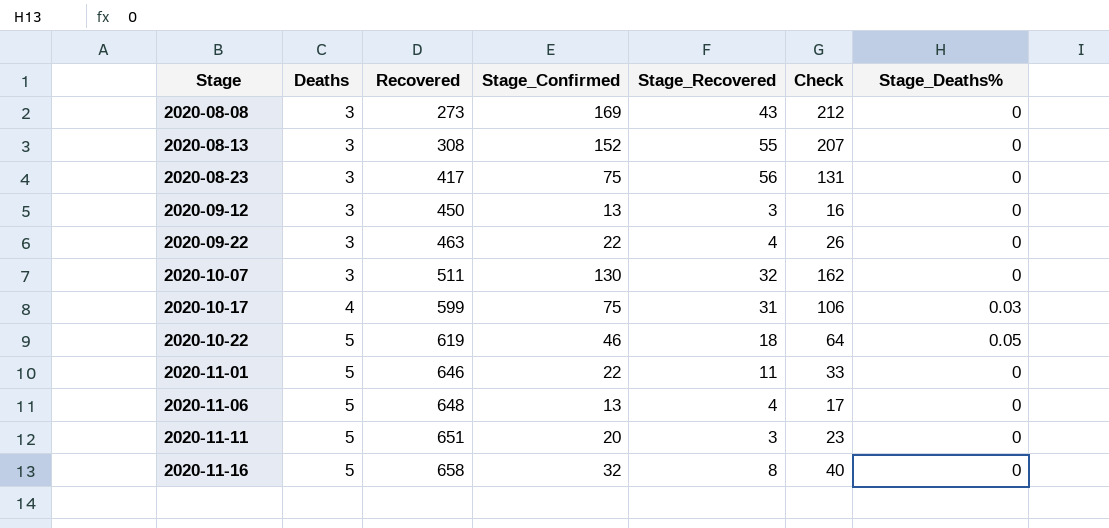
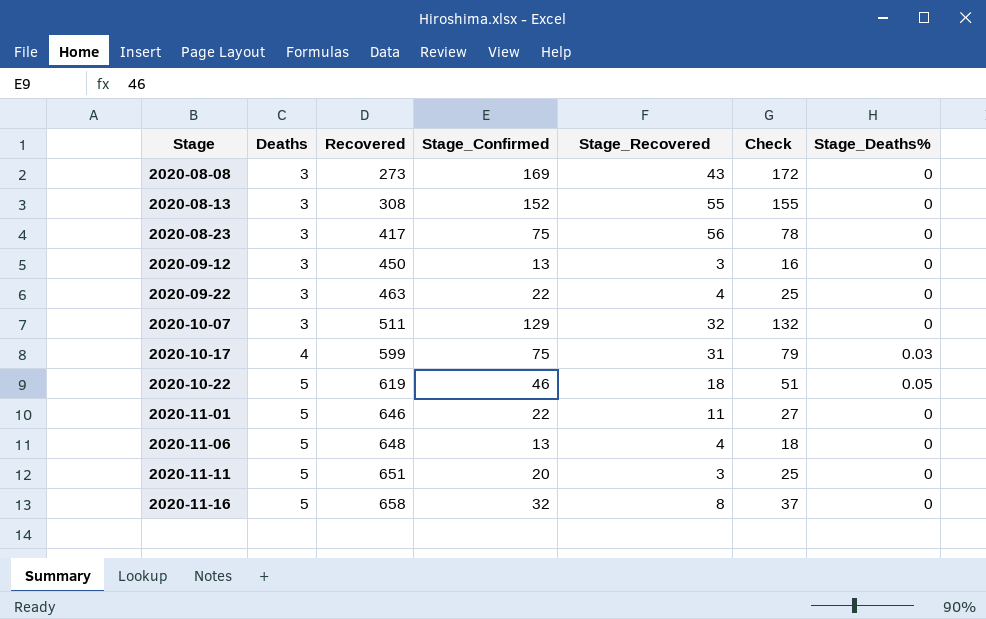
column Check | formula: [Stage_Confirmed] + [Stage_Recovered] -> [Deaths] + [Stage_Confirmed]
2020-10-07 | Stage_Confirmed: 130 -> 129

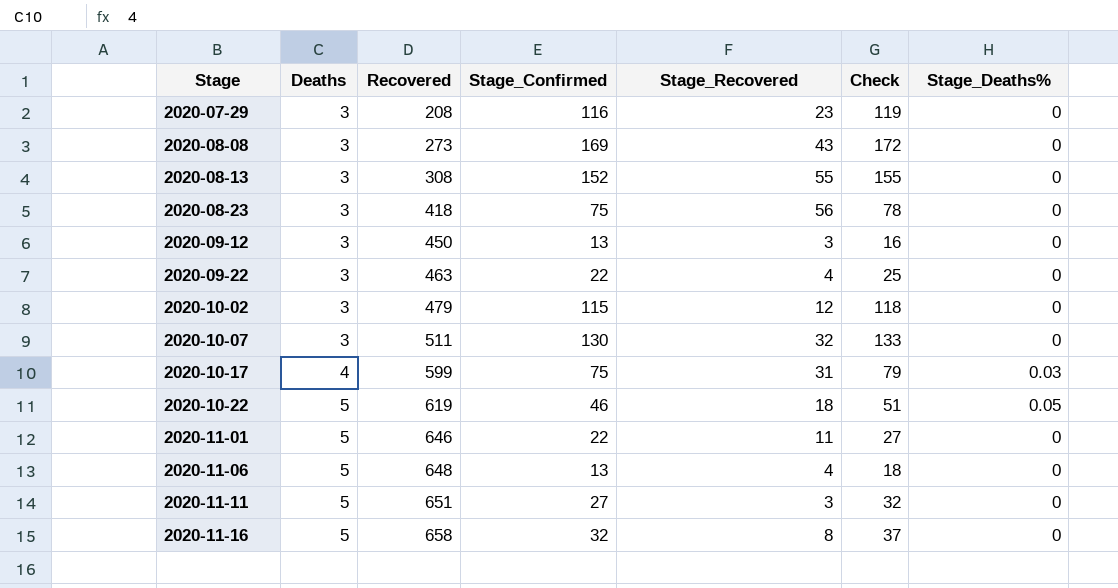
row 2020-07-29: none -> 3 | 208 | 116 | 23 | 119 | 0
2020-08-23 | Recovered: 417 -> 418
row 2020-10-02: none -> 3 | 479 | 115 | 12 | 118 | 0
2020-10-07 | Stage_Confirmed: 129 -> 130
2020-10-07 | Check: 132 -> 133
2020-11-11 | Stage_Confirmed: 20 -> 27
2020-11-11 | Check: 25 -> 32

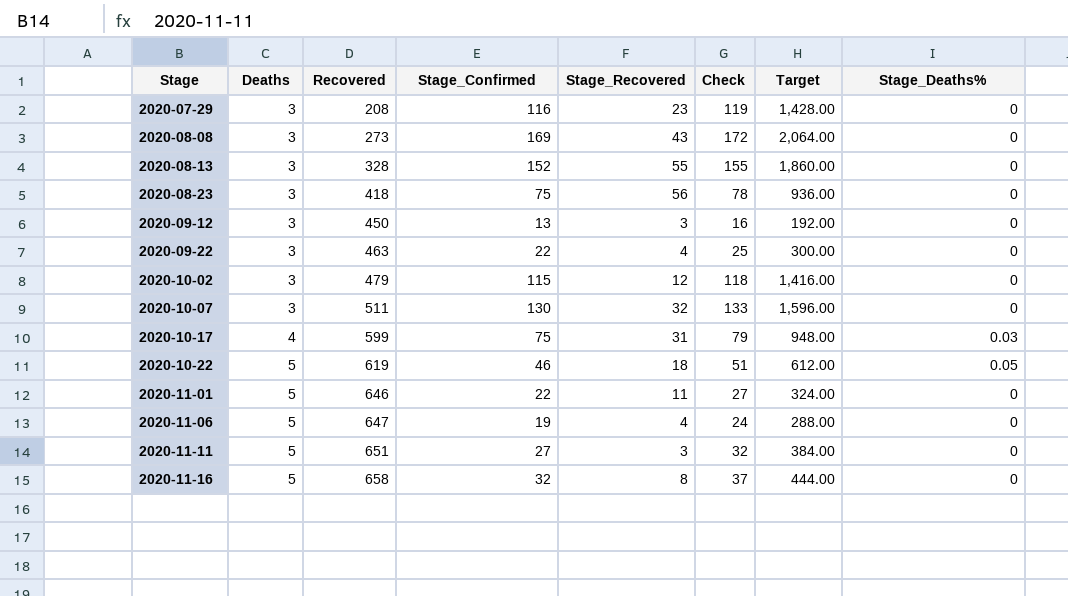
column Target | formula: none -> [Check] * 12
2020-08-13 | Recovered: 308 -> 328
2020-11-06 | Recovered: 648 -> 647
2020-11-06 | Stage_Confirmed: 13 -> 19
2020-11-06 | Check: 18 -> 24

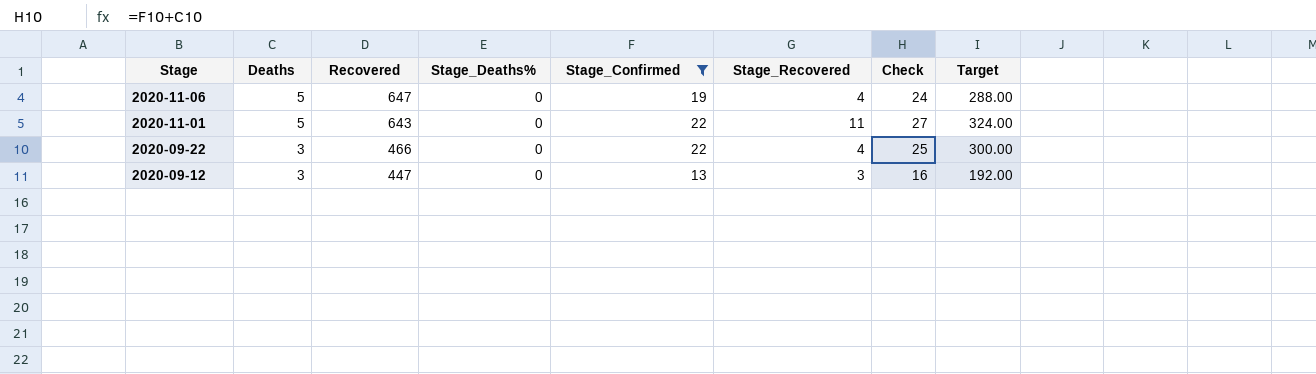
filter: none -> Stage_Confirmed <= 22
row order: Stage ascending -> Stage descending
column Stage_Deaths% | position: 8 -> 4
2020-11-01 | Recovered: 646 -> 643
2020-09-22 | Recovered: 463 -> 466
2020-09-12 | Recovered: 450 -> 447

